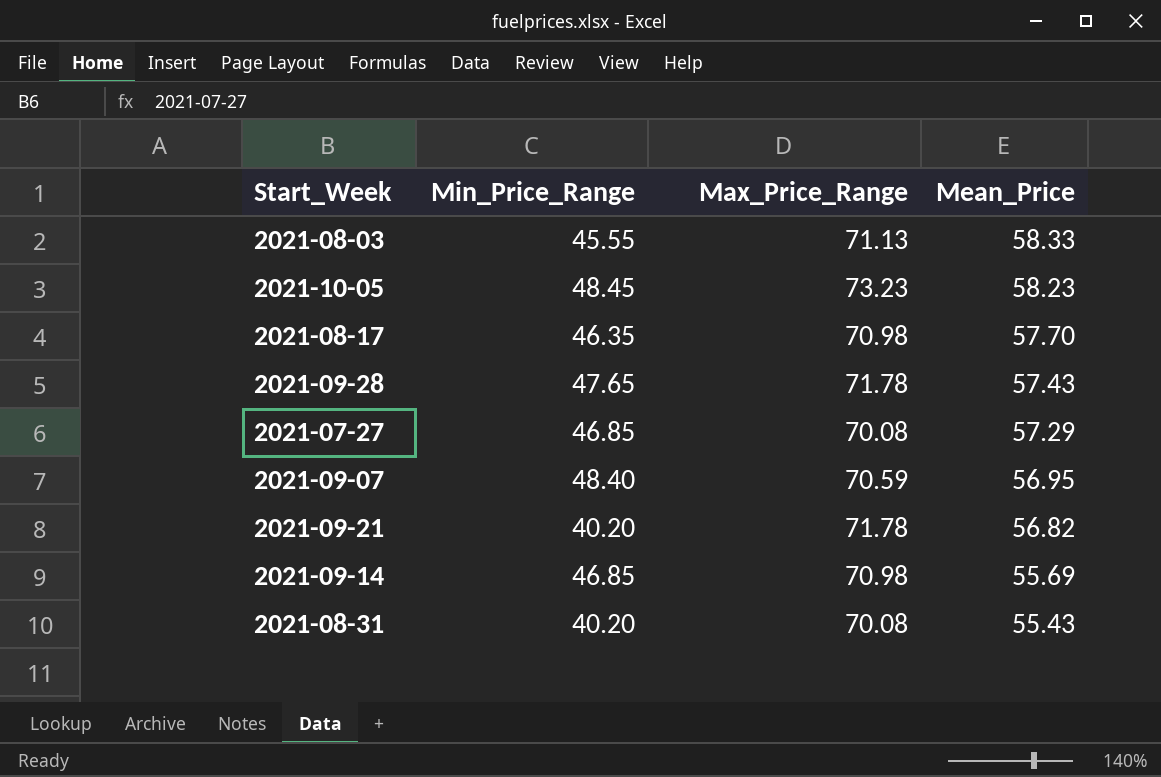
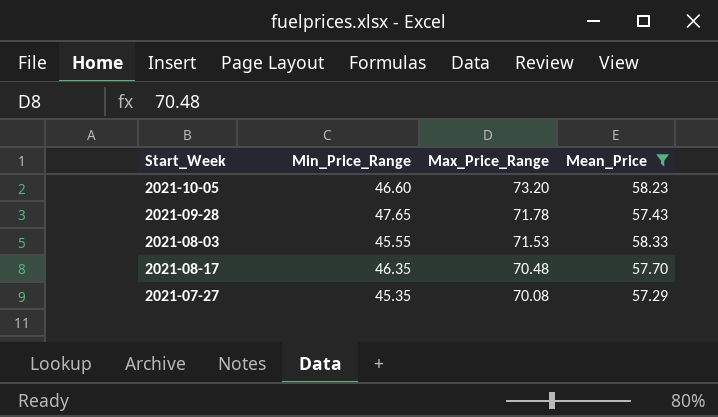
filter: none -> Mean_Price >= 57.29
row order: Mean_Price descending -> Max_Price_Range descending
2021-10-05 | Min_Price_Range: 48.45 -> 46.60
2021-10-05 | Max_Price_Range: 73.23 -> 73.20
2021-08-03 | Max_Price_Range: 71.13 -> 71.53
2021-08-17 | Max_Price_Range: 70.98 -> 70.48
2021-07-27 | Min_Price_Range: 46.85 -> 45.35

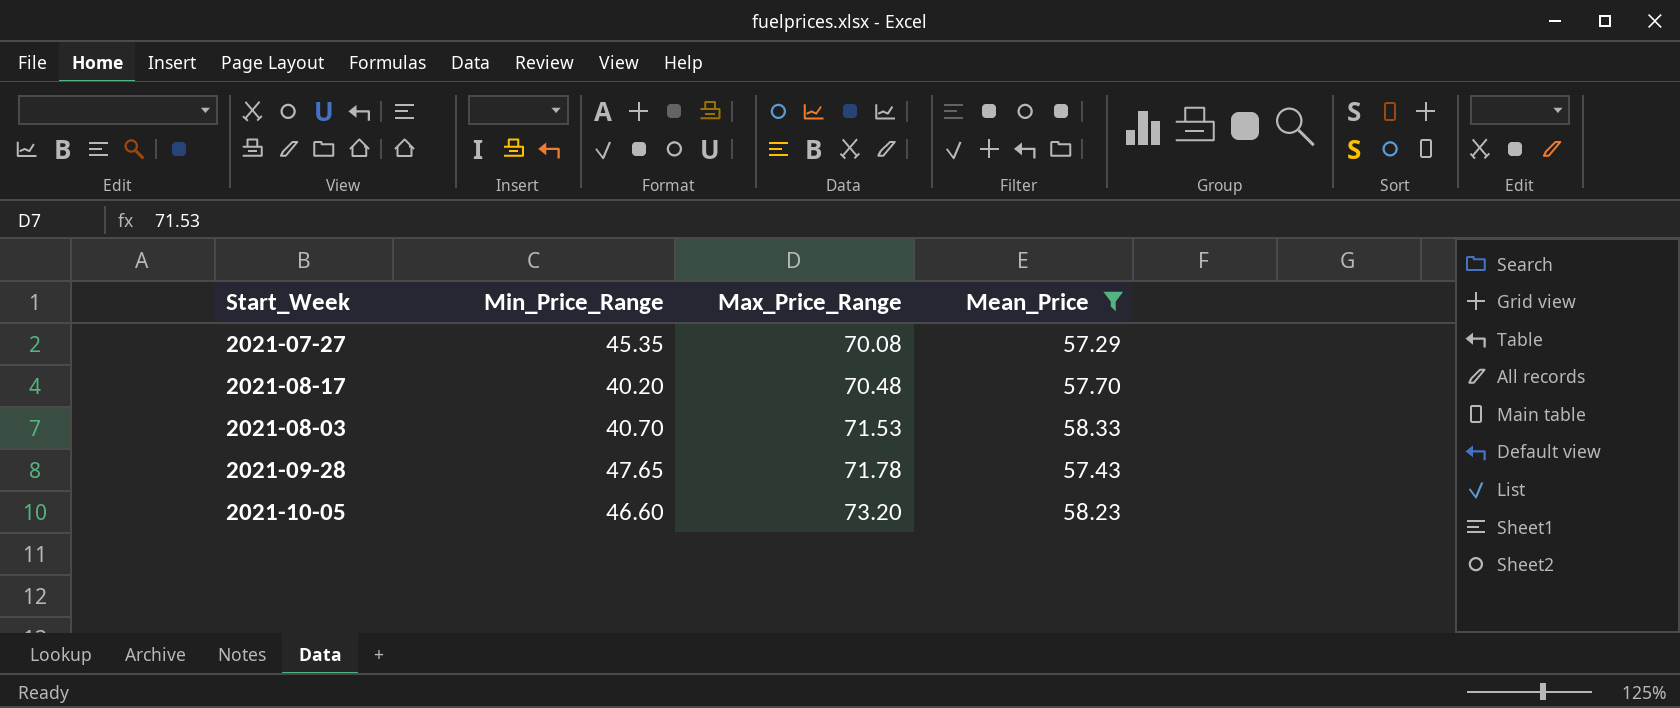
row order: Max_Price_Range descending -> Max_Price_Range ascending
2021-08-17 | Min_Price_Range: 46.35 -> 40.20
2021-08-03 | Min_Price_Range: 45.55 -> 40.70

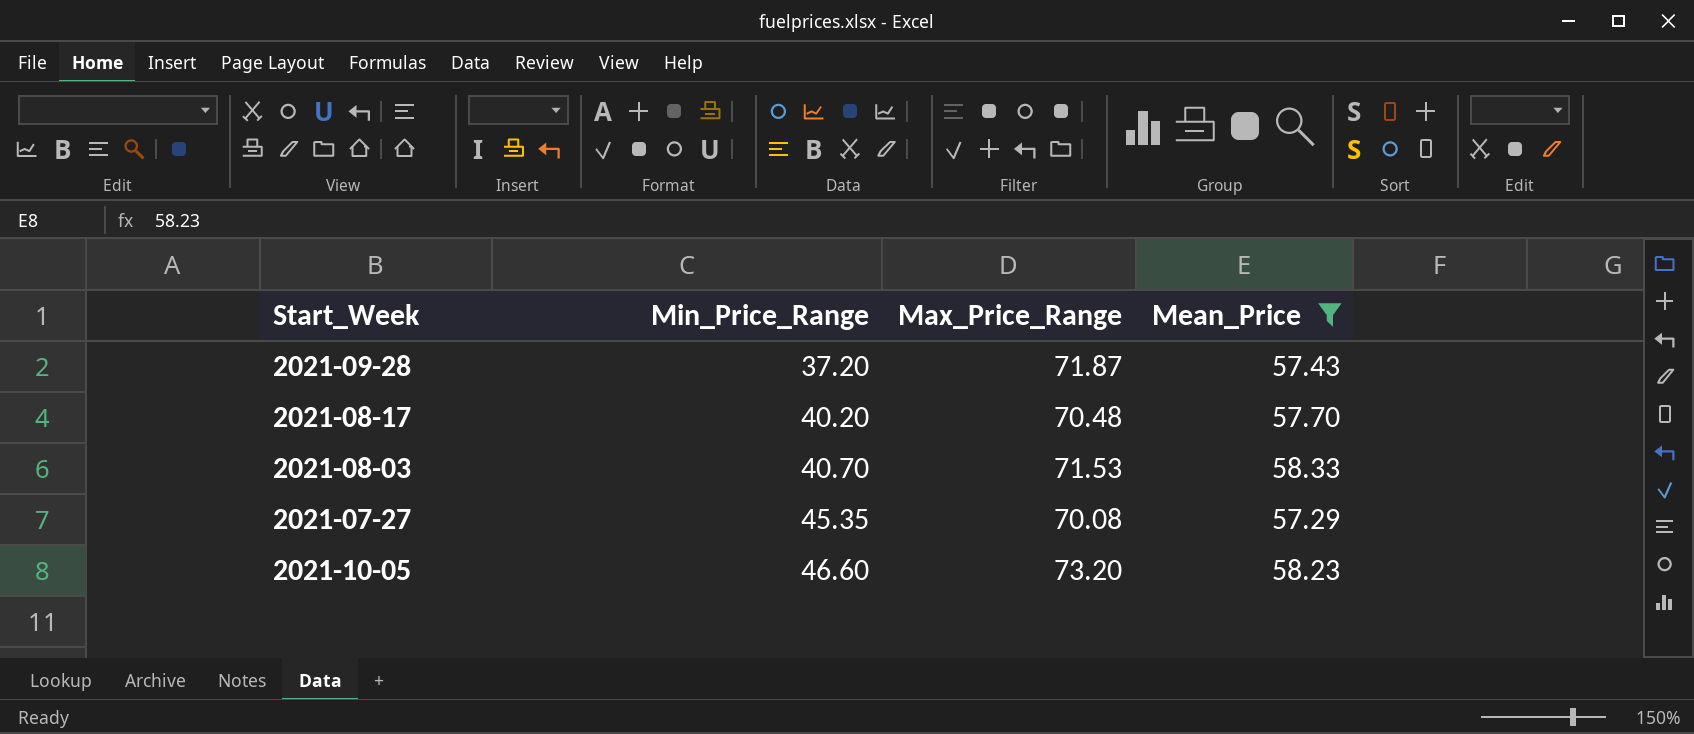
row order: Max_Price_Range ascending -> Min_Price_Range ascending
2021-09-28 | Min_Price_Range: 47.65 -> 37.20
2021-09-28 | Max_Price_Range: 71.78 -> 71.87

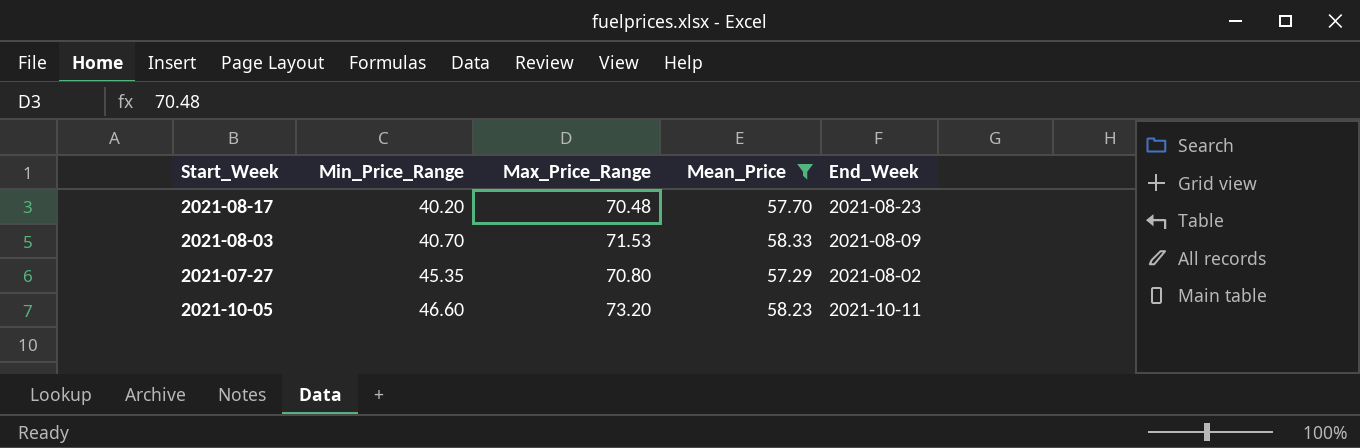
column End_Week | position: none -> 5
row 2021-09-28: 37.20 | 71.87 | 57.43 -> none
2021-07-27 | Max_Price_Range: 70.08 -> 70.80

